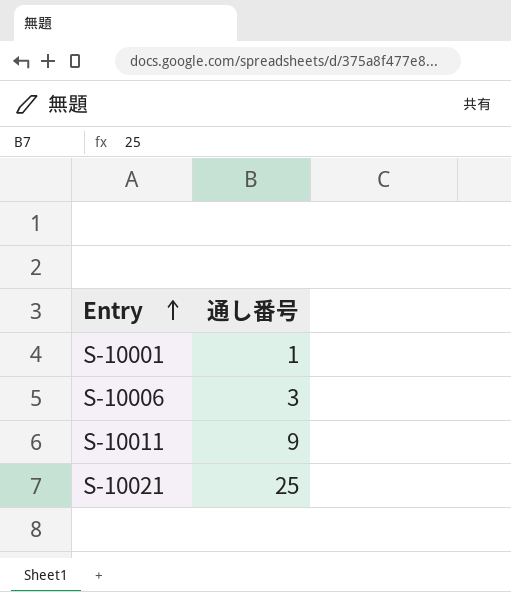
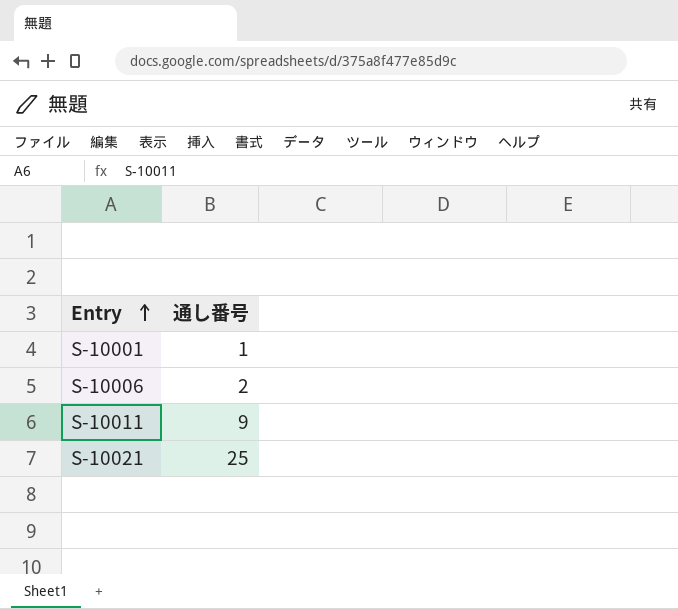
S-10006 | 通し番号: 3 -> 2

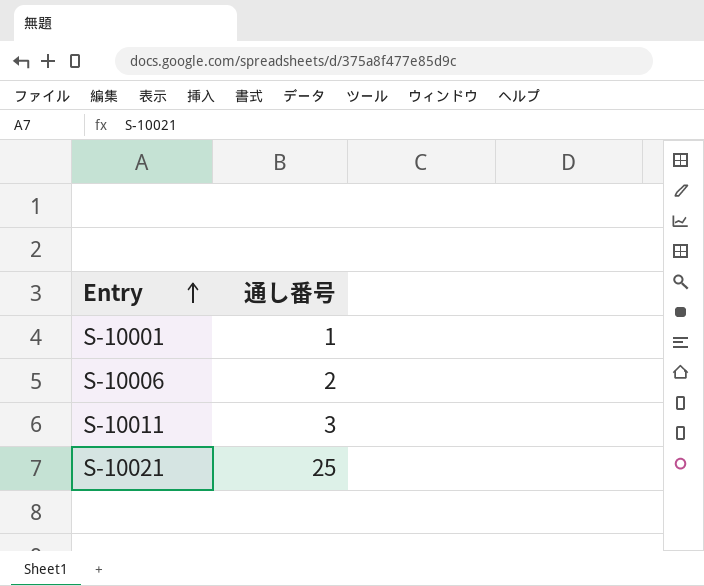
S-10011 | 通し番号: 9 -> 3

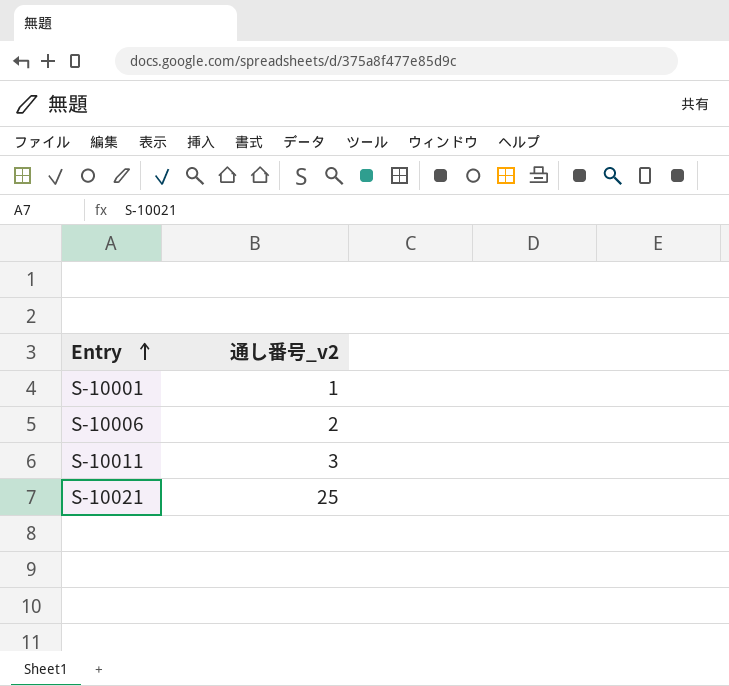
column name: 通し番号 -> 通し番号_v2

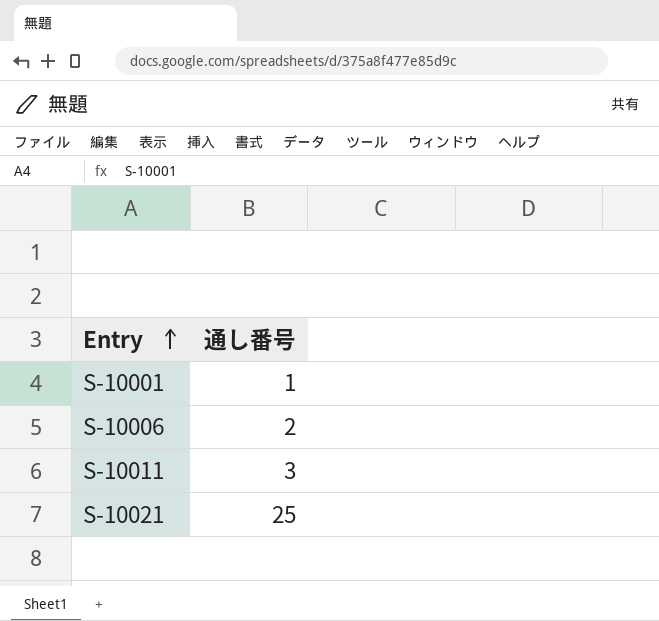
column name: 通し番号_v2 -> 通し番号

